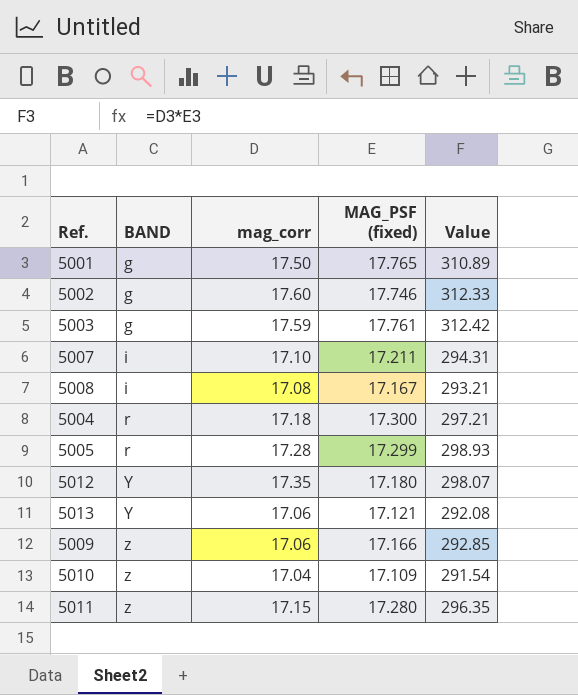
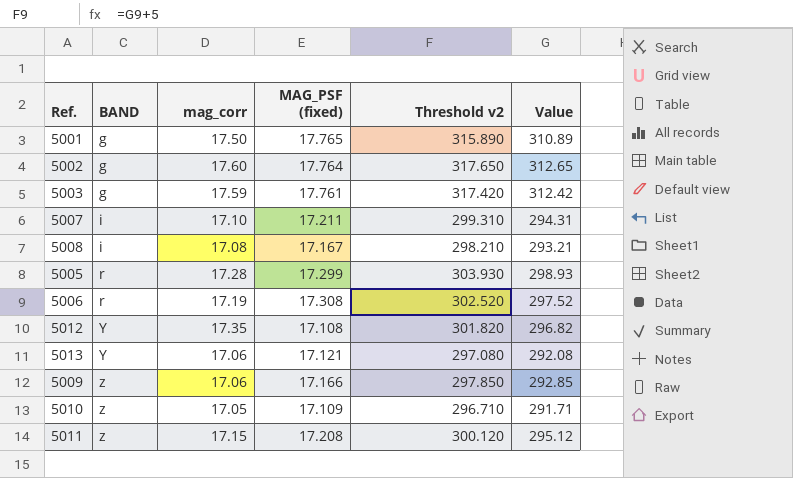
column Threshold v2 | formula: none -> [Value] + 5
row 5004: r | 17.18 | 17.300 | 297.21 -> none
5002 | MAG_PSF (fixed): 17.746 -> 17.764
5002 | Value: 312.33 -> 312.65
row 5006: none -> r | 17.19 | 17.308 | 302.520 | 297.52
5012 | MAG_PSF (fixed): 17.180 -> 17.108
5012 | Value: 298.07 -> 296.82
5010 | mag_corr: 17.04 -> 17.05
5010 | Value: 291.54 -> 291.71
5011 | MAG_PSF (fixed): 17.280 -> 17.208
5011 | Value: 296.35 -> 295.12

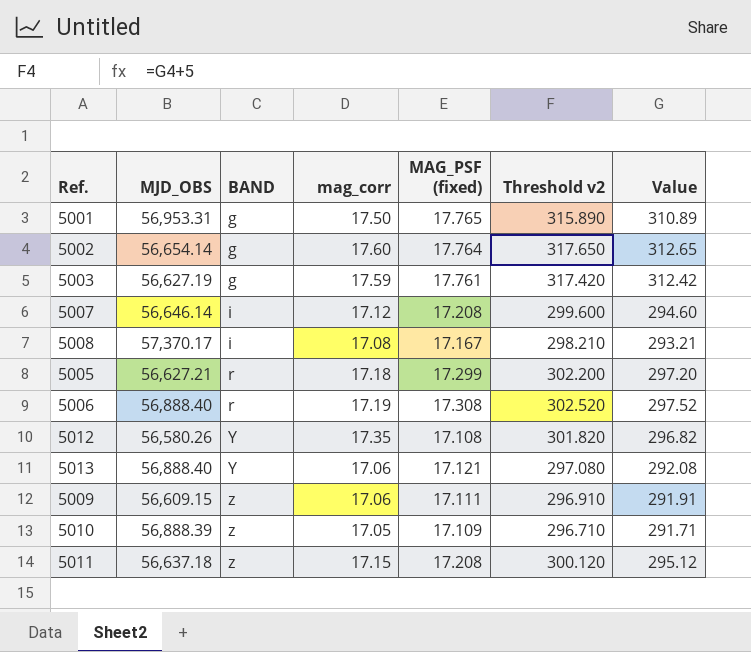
column MJD_OBS | position: none -> 2
5007 | mag_corr: 17.10 -> 17.12
5007 | MAG_PSF (fixed): 17.211 -> 17.208
5007 | Threshold v2: 299.310 -> 299.600
5007 | Value: 294.31 -> 294.60
5005 | mag_corr: 17.28 -> 17.18
5005 | Threshold v2: 303.930 -> 302.200
5005 | Value: 298.93 -> 297.20
5009 | MAG_PSF (fixed): 17.166 -> 17.111
5009 | Threshold v2: 297.850 -> 296.910
5009 | Value: 292.85 -> 291.91

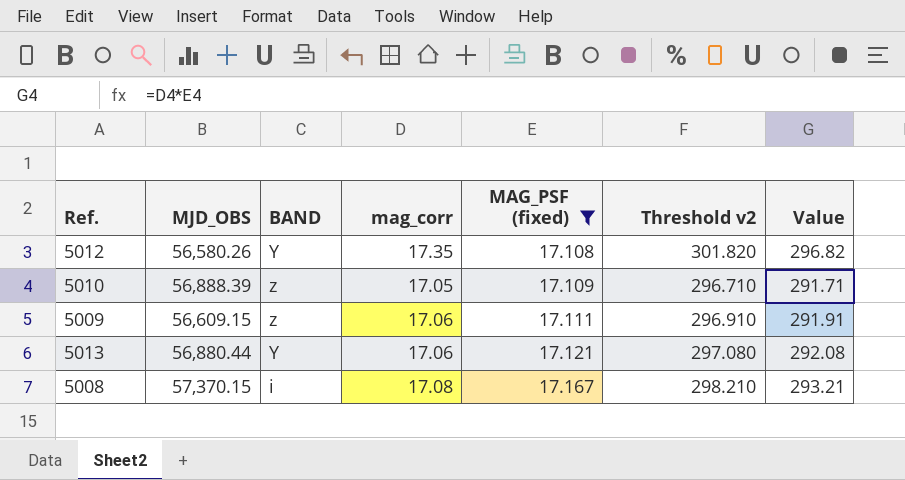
filter: none -> MAG_PSF (fixed) <= 17.167
row order: BAND ascending -> MAG_PSF (fixed) ascending
5013 | MJD_OBS: 56,888.40 -> 56,880.44
5008 | MJD_OBS: 57,370.17 -> 57,370.15

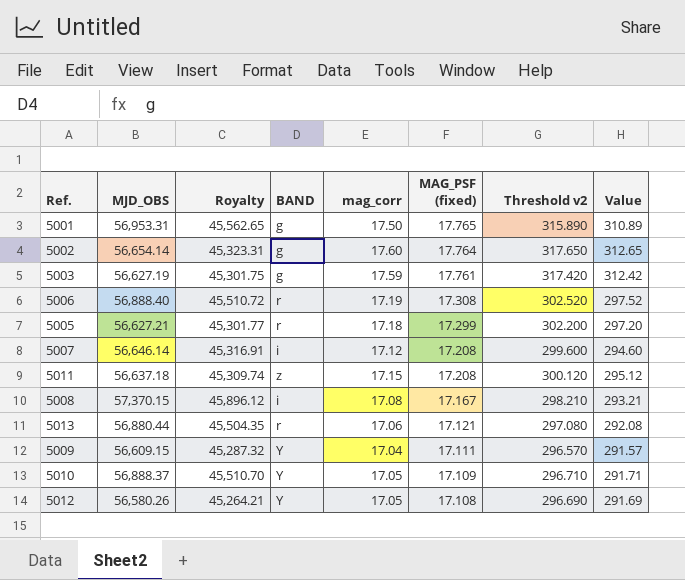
filter: MAG_PSF (fixed) <= 17.167 -> none
row order: MAG_PSF (fixed) ascending -> MAG_PSF (fixed) descending
column Royalty | formula: none -> [MJD_OBS] * 0.8
5013 | BAND: Y -> r
5009 | BAND: z -> Y
5009 | mag_corr: 17.06 -> 17.04
5009 | Threshold v2: 296.910 -> 296.570
5009 | Value: 291.91 -> 291.57
5010 | MJD_OBS: 56,888.39 -> 56,888.37
5010 | BAND: z -> Y
5012 | mag_corr: 17.35 -> 17.05
5012 | Threshold v2: 301.820 -> 296.690
5012 | Value: 296.82 -> 291.69

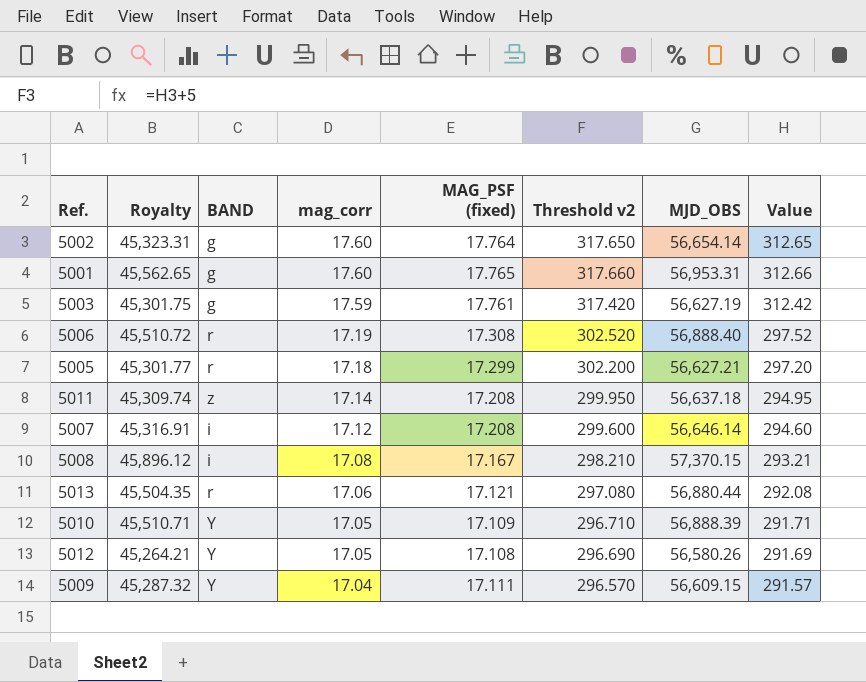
row order: MAG_PSF (fixed) descending -> mag_corr descending
column MJD_OBS | position: 2 -> 7
5001 | mag_corr: 17.50 -> 17.60
5001 | Threshold v2: 315.890 -> 317.660
5001 | Value: 310.89 -> 312.66
5011 | mag_corr: 17.15 -> 17.14
5011 | Threshold v2: 300.120 -> 299.950
5011 | Value: 295.12 -> 294.95
5010 | Royalty: 45,510.70 -> 45,510.71
5010 | MJD_OBS: 56,888.37 -> 56,888.39

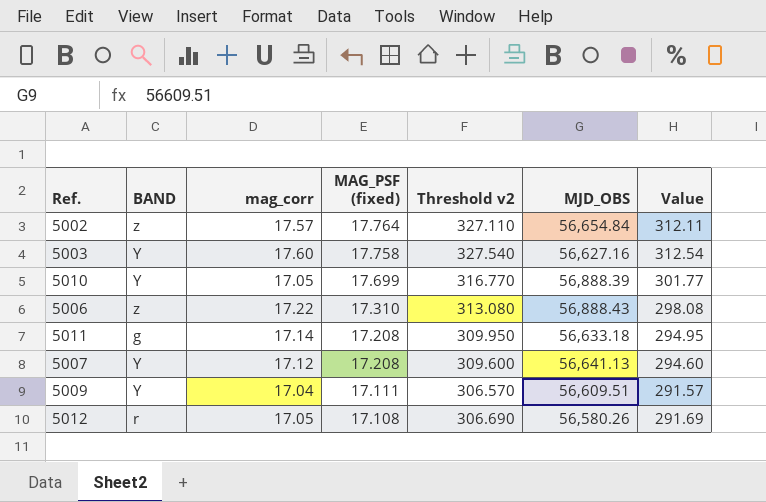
row order: mag_corr descending -> MAG_PSF (fixed) descending
column Royalty | formula: [MJD_OBS] * 0.8 -> none
column Threshold v2 | formula: [Value] + 5 -> [Value] + 15
row 5001: 45,562.65 | g | 17.60 | 17.765 | 317.660 | 56,953.31 | 312.66 -> none
row 5005: 45,301.77 | r | 17.18 | 17.299 | 302.200 | 56,627.21 | 297.20 -> none
row 5008: 45,896.12 | i | 17.08 | 17.167 | 298.210 | 57,370.15 | 293.21 -> none
row 5013: 45,504.35 | r | 17.06 | 17.121 | 297.080 | 56,880.44 | 292.08 -> none
5002 | BAND: g -> z
5002 | mag_corr: 17.60 -> 17.57
5002 | MJD_OBS: 56,654.14 -> 56,654.84
5002 | Value: 312.65 -> 312.11
5003 | BAND: g -> Y
5003 | mag_corr: 17.59 -> 17.60
5003 | MAG_PSF (fixed): 17.761 -> 17.758
5003 | MJD_OBS: 56,627.19 -> 56,627.16
5003 | Value: 312.42 -> 312.54
5010 | MAG_PSF (fixed): 17.109 -> 17.699
5010 | Value: 291.71 -> 301.77
5006 | BAND: r -> z
5006 | mag_corr: 17.19 -> 17.22
5006 | MAG_PSF (fixed): 17.308 -> 17.310
5006 | MJD_OBS: 56,888.40 -> 56,888.43
5006 | Value: 297.52 -> 298.08
5011 | BAND: z -> g
5011 | MJD_OBS: 56,637.18 -> 56,633.18
5007 | BAND: i -> Y
5007 | MJD_OBS: 56,646.14 -> 56,641.13
5009 | MJD_OBS: 56,609.15 -> 56,609.51
5012 | BAND: Y -> r

